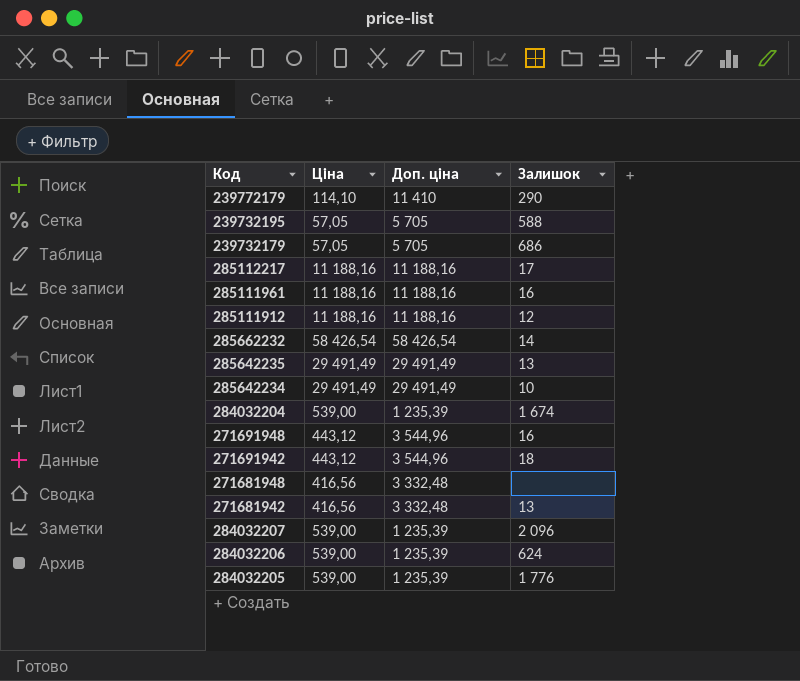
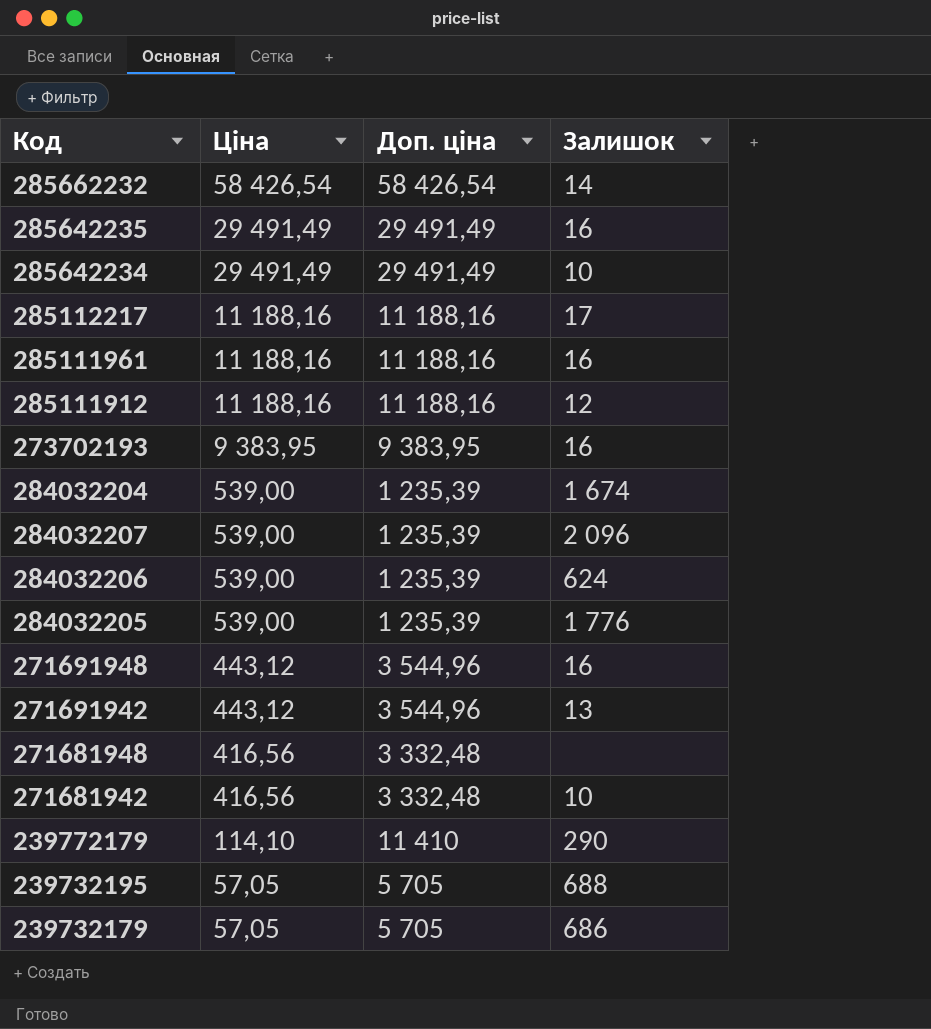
row order: none -> Ціна descending
285642235 | Залишок: 13 -> 16
row 273702193: none -> 9 383,95 | 9 383,95 | 16
271691942 | Залишок: 18 -> 13
271681942 | Залишок: 13 -> 10
239732195 | Залишок: 588 -> 688

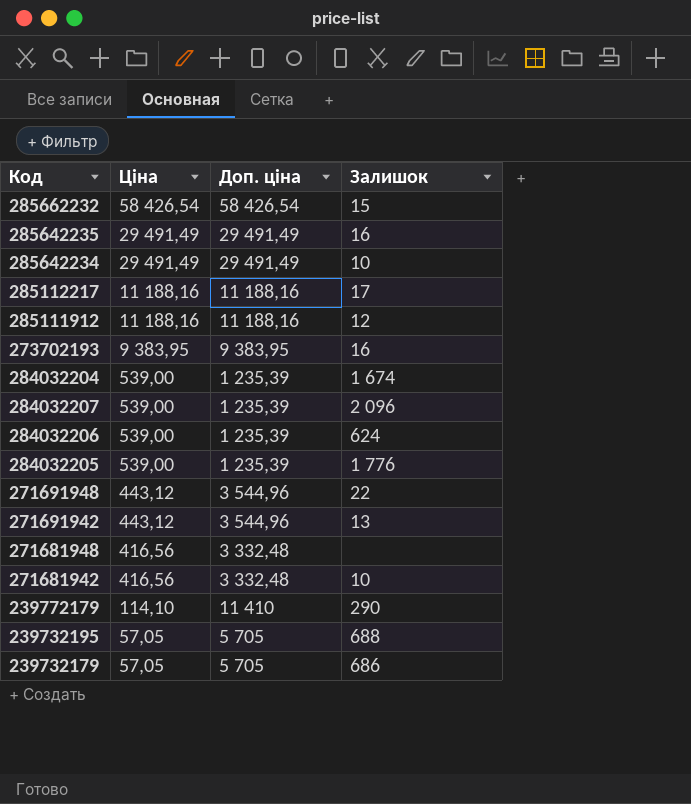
row 285111961: 11 188,16 | 11 188,16 | 16 -> none
285662232 | Залишок: 14 -> 15
271691948 | Залишок: 16 -> 22

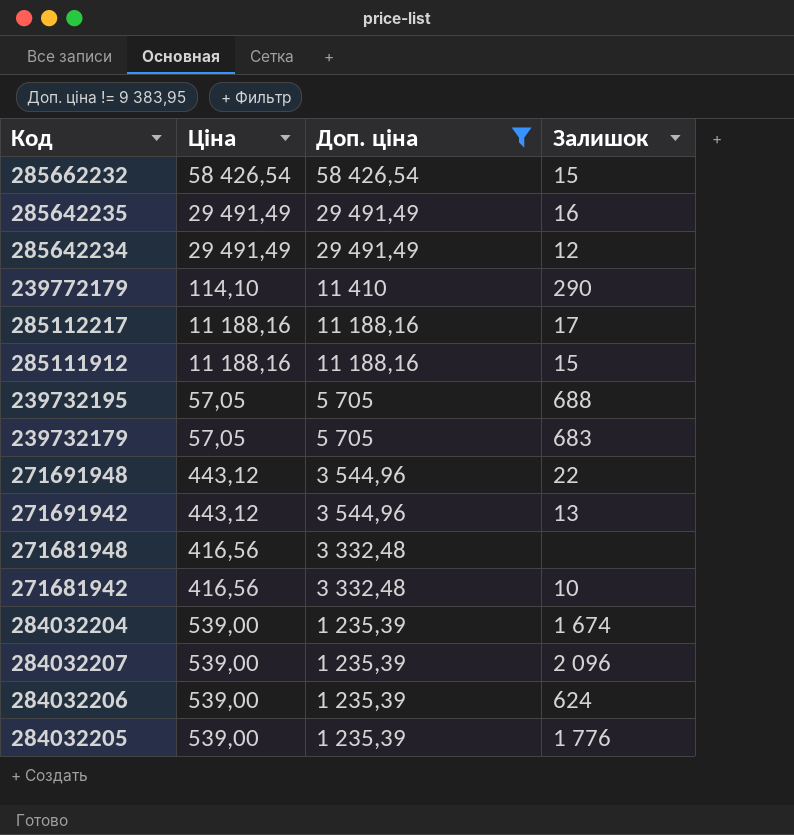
filter: none -> Доп. ціна != 9 383,95
row order: Ціна descending -> Доп. ціна descending
285642234 | Залишок: 10 -> 12
285111912 | Залишок: 12 -> 15
239732179 | Залишок: 686 -> 683

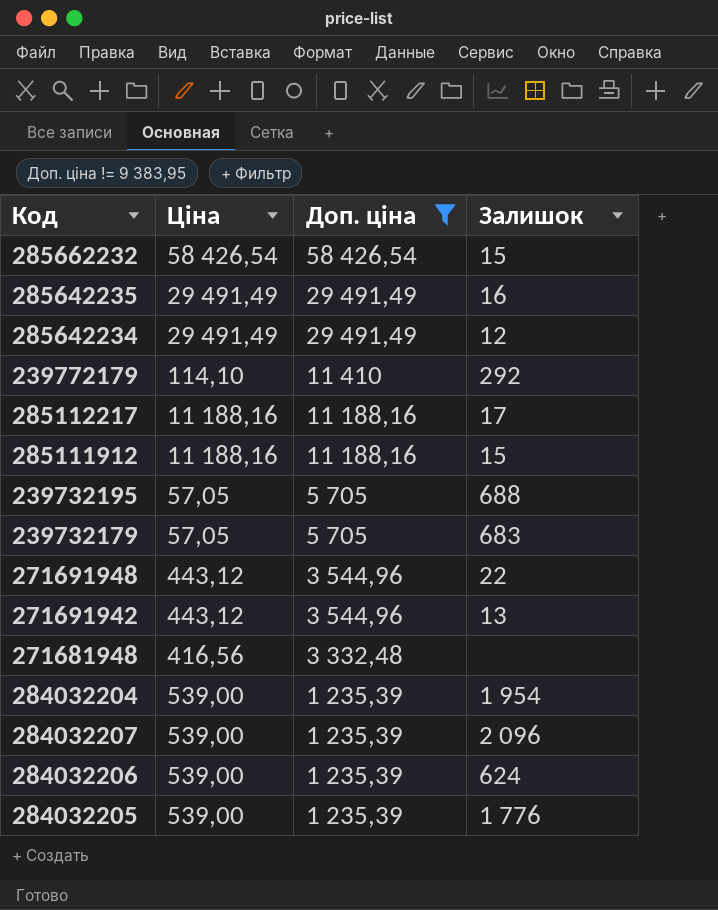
row 271681942: 416,56 | 3 332,48 | 10 -> none
239772179 | Залишок: 290 -> 292
284032204 | Залишок: 1 674 -> 1 954

